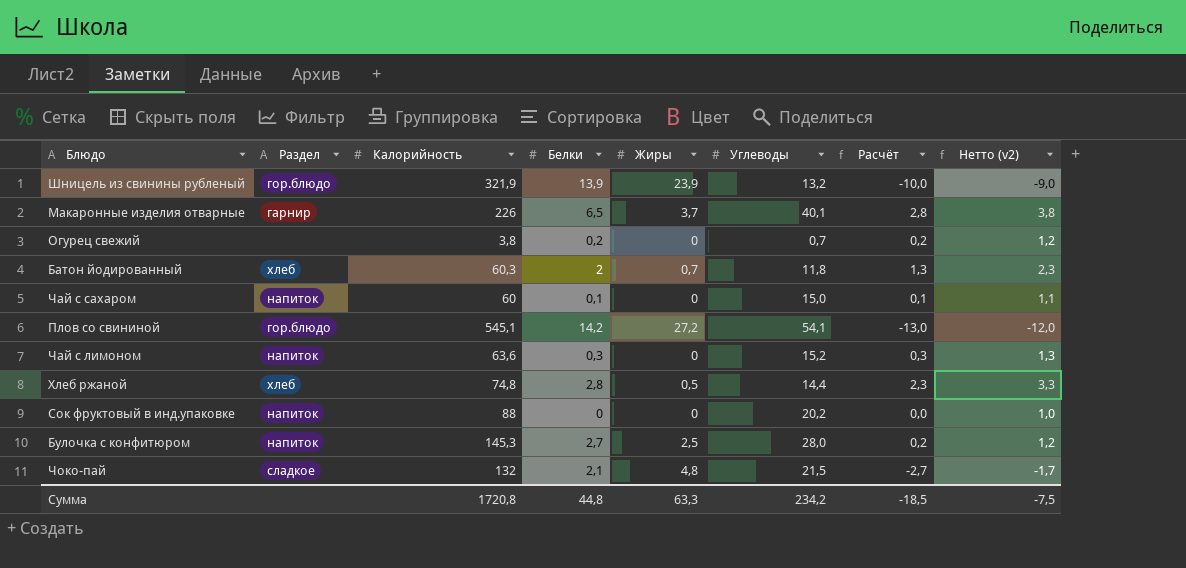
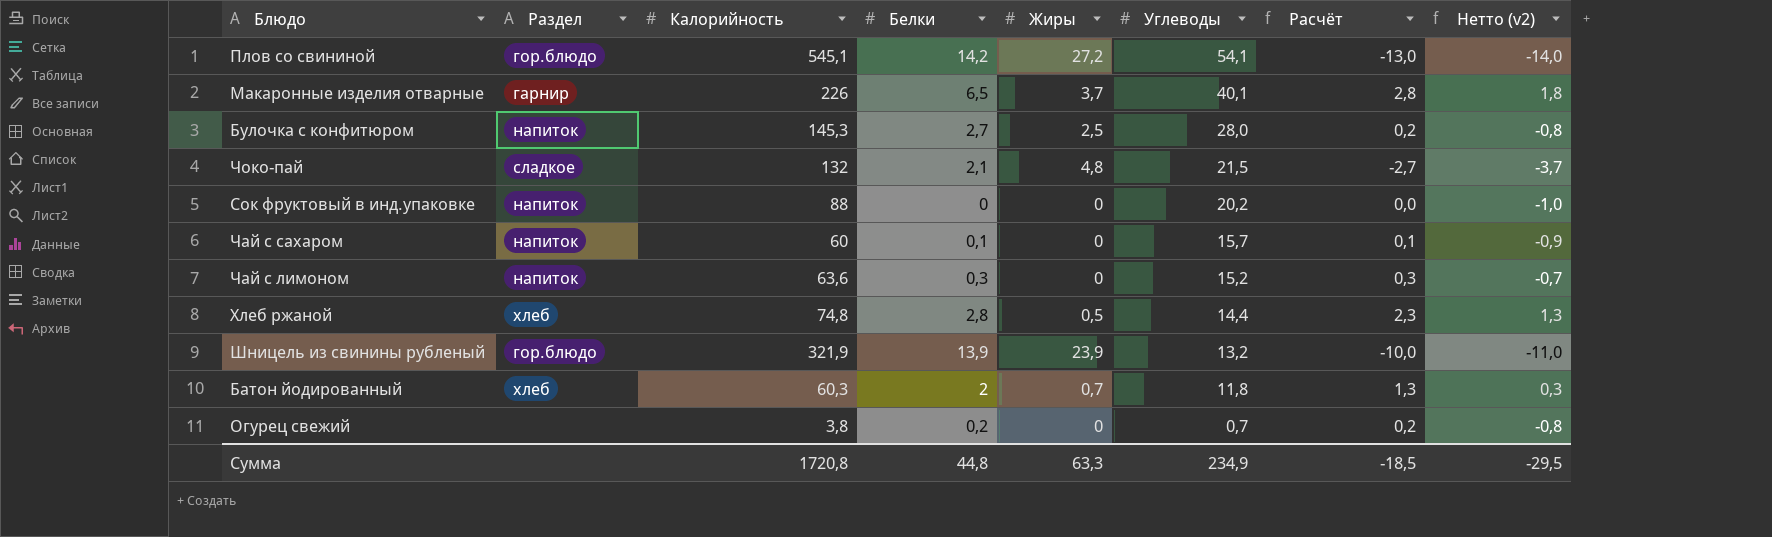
row order: none -> Углеводы descending
column Нетто (v2) | formula: [Расчёт] + 1 -> [Расчёт] - 1
Чай с сахаром | Углеводы: 15,0 -> 15,7
Сумма | Углеводы: 234,2 -> 234,9
Сумма | Нетто (v2): -7,5 -> -29,5

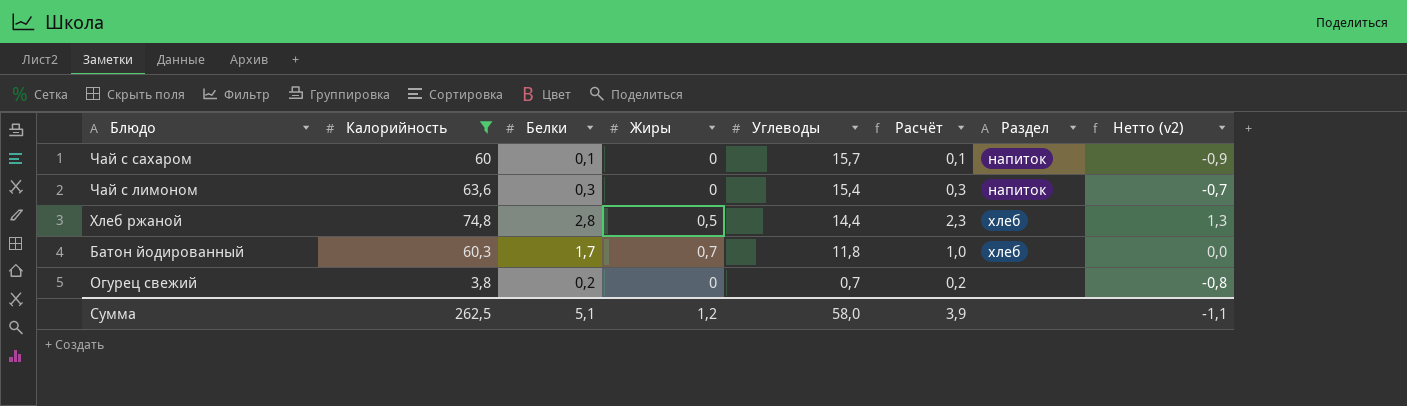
filter: none -> Калорийность <= 74,8
column Раздел | position: 2 -> 7
Чай с лимоном | Углеводы: 15,2 -> 15,4
Батон йодированный | Белки: 2 -> 1,7
Батон йодированный | Расчёт: 1,3 -> 1,0
Батон йодированный | Нетто (v2): 0,3 -> 0,0
Сумма | Калорийность: 1720,8 -> 262,5
Сумма | Белки: 44,8 -> 5,1
Сумма | Жиры: 63,3 -> 1,2
Сумма | Углеводы: 234,9 -> 58,0
Сумма | Расчёт: -18,5 -> 3,9
Сумма | Нетто (v2): -29,5 -> -1,1

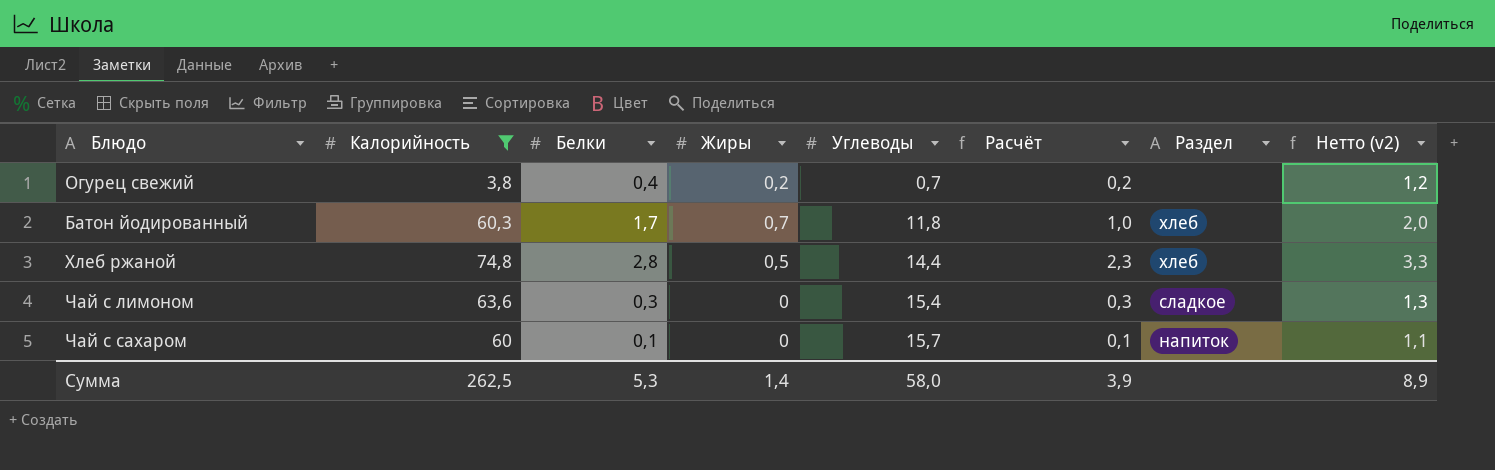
row order: Углеводы descending -> Углеводы ascending
column Нетто (v2) | formula: [Расчёт] - 1 -> [Расчёт] + 1
Огурец свежий | Белки: 0,2 -> 0,4
Огурец свежий | Жиры: 0 -> 0,2
Чай с лимоном | Раздел: напиток -> сладкое
Сумма | Белки: 5,1 -> 5,3
Сумма | Жиры: 1,2 -> 1,4
Сумма | Нетто (v2): -1,1 -> 8,9

